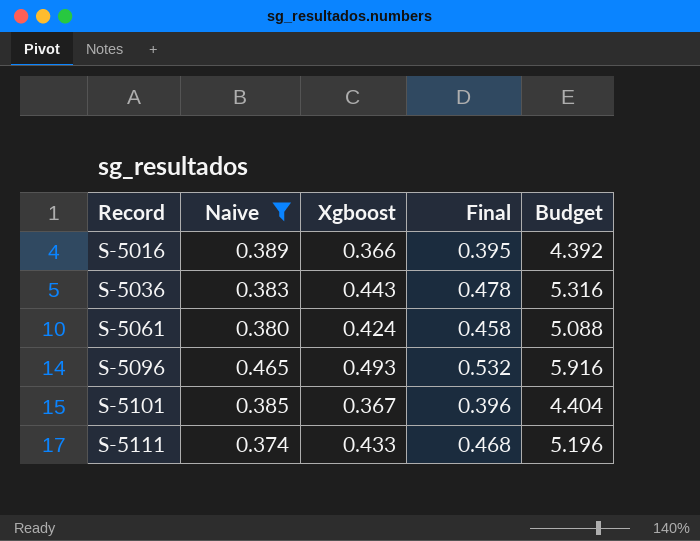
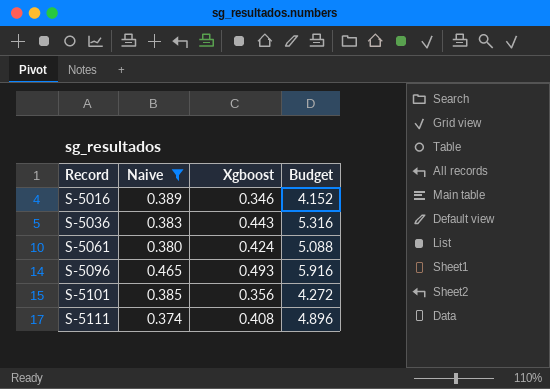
column Final | formula: [Xgboost] * 1.08 -> none
S-5016 | Xgboost: 0.366 -> 0.346
S-5016 | Budget: 4.392 -> 4.152
S-5101 | Xgboost: 0.367 -> 0.356
S-5101 | Budget: 4.404 -> 4.272
S-5111 | Xgboost: 0.433 -> 0.408
S-5111 | Budget: 5.196 -> 4.896

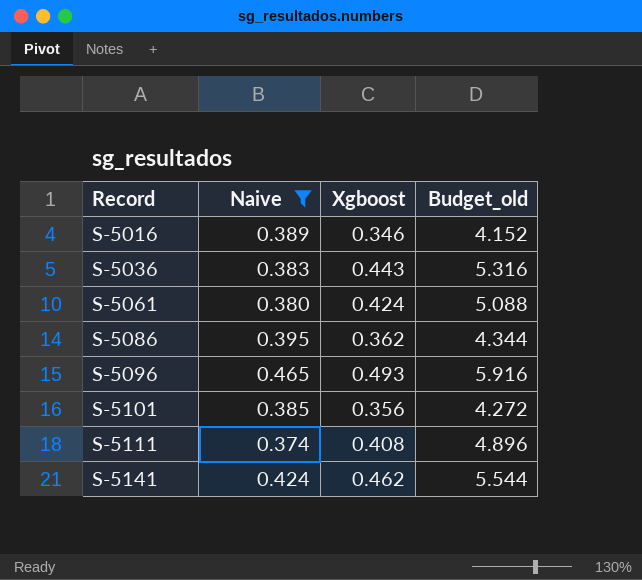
column name: Budget -> Budget_old
row S-5086: none -> 0.395 | 0.362 | 4.344
row S-5141: none -> 0.424 | 0.462 | 5.544

